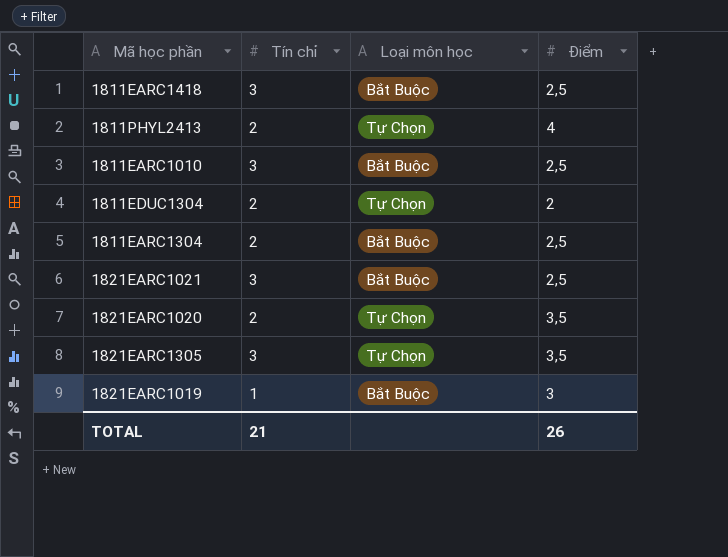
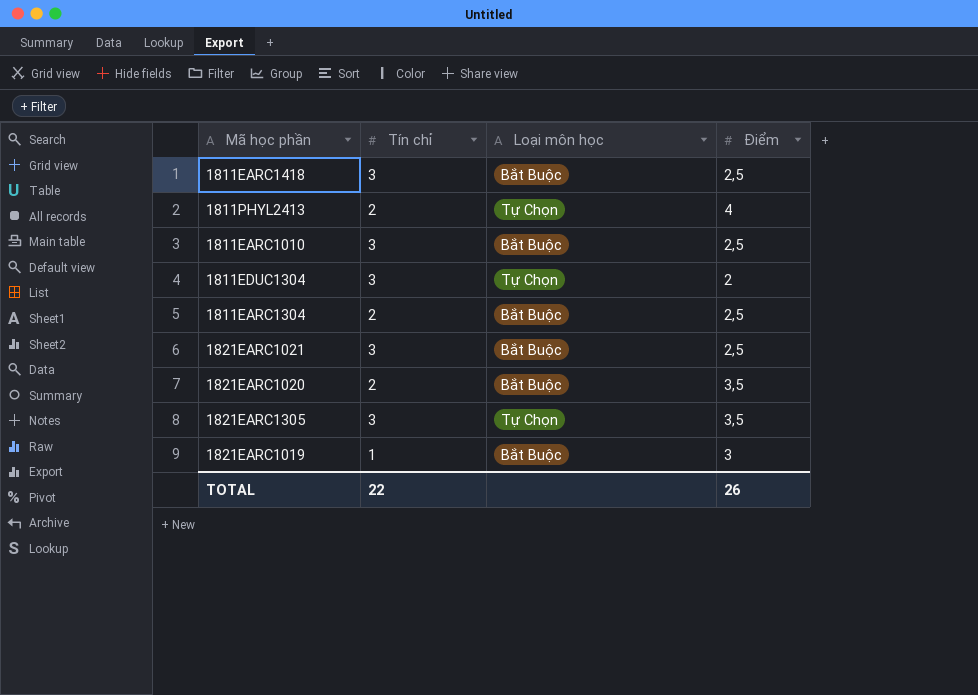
1811EDUC1304 | Tín chỉ: 2 -> 3
1821EARC1020 | Loại môn học: Tự Chọn -> Bắt Buộc
TOTAL | Tín chỉ: 21 -> 22

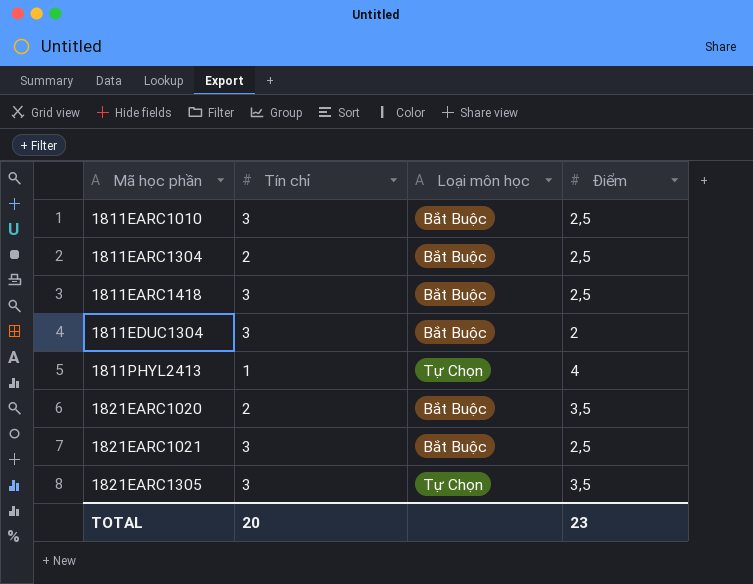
row order: none -> Mã học phần ascending
row 1821EARC1019: 1 | Bắt Buộc | 3 -> none
1811EDUC1304 | Loại môn học: Tự Chọn -> Bắt Buộc
1811PHYL2413 | Tín chỉ: 2 -> 1
TOTAL | Tín chỉ: 22 -> 20
TOTAL | Điểm: 26 -> 23

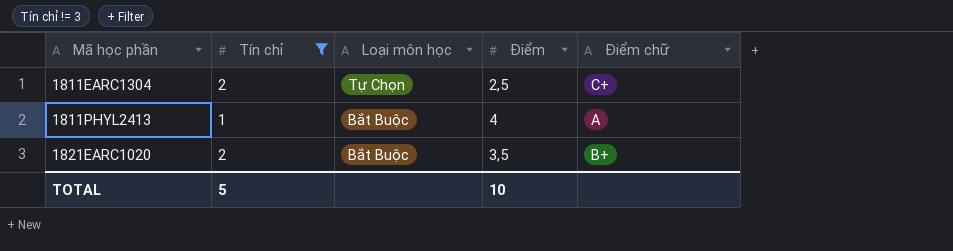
filter: none -> Tín chỉ != 3
column Điểm chữ | position: none -> 5
1811EARC1304 | Loại môn học: Bắt Buộc -> Tự Chọn
1811PHYL2413 | Loại môn học: Tự Chọn -> Bắt Buộc
TOTAL | Tín chỉ: 20 -> 5
TOTAL | Điểm: 23 -> 10

